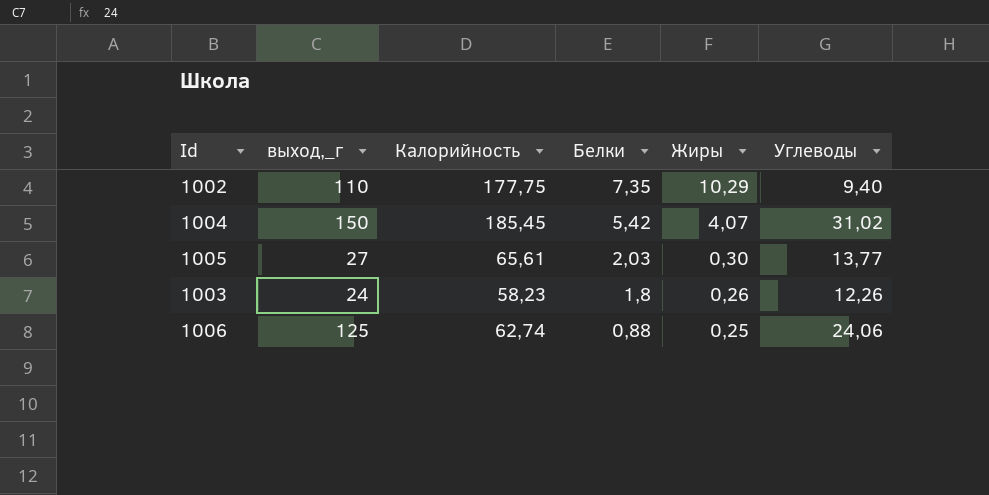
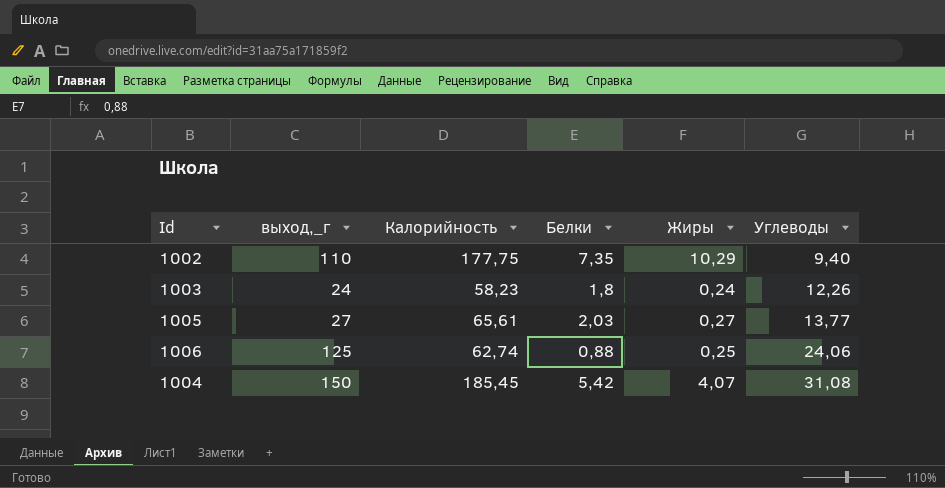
row order: Белки descending -> Углеводы ascending
1003 | Жиры: 0,26 -> 0,24
1005 | Жиры: 0,30 -> 0,27
1004 | Углеводы: 31,02 -> 31,08

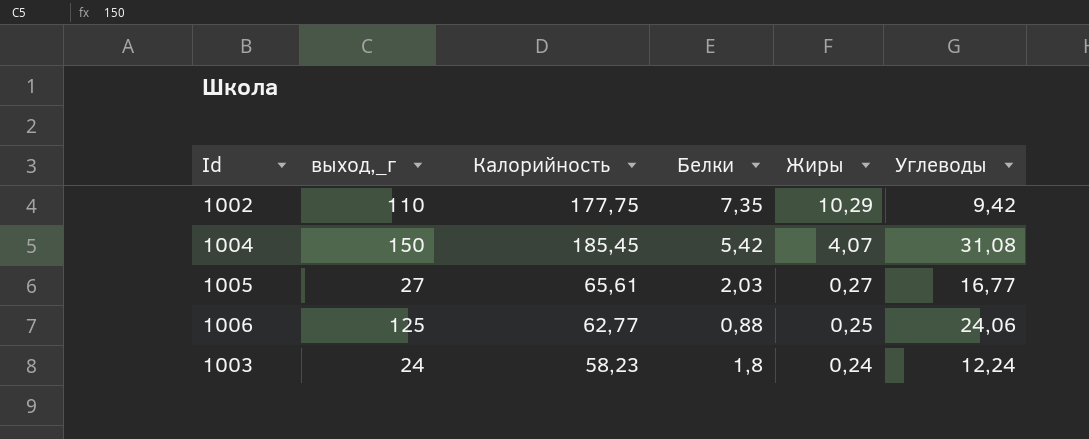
row order: Углеводы ascending -> Жиры descending
1002 | Углеводы: 9,40 -> 9,42
1005 | Углеводы: 13,77 -> 16,77
1006 | Калорийность: 62,74 -> 62,77
1003 | Углеводы: 12,26 -> 12,24

